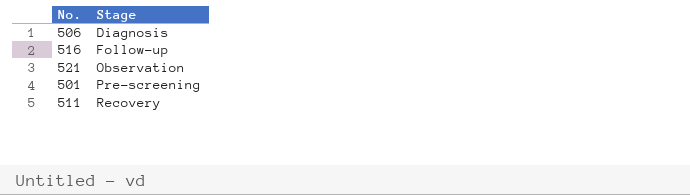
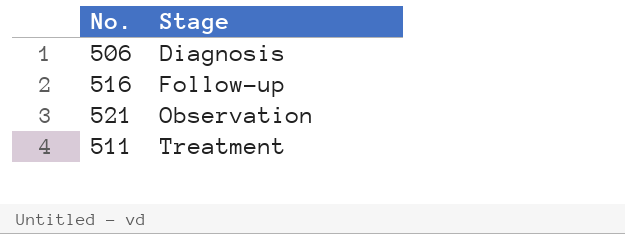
row 501: Pre-screening -> none
511 | Stage: Recovery -> Treatment

